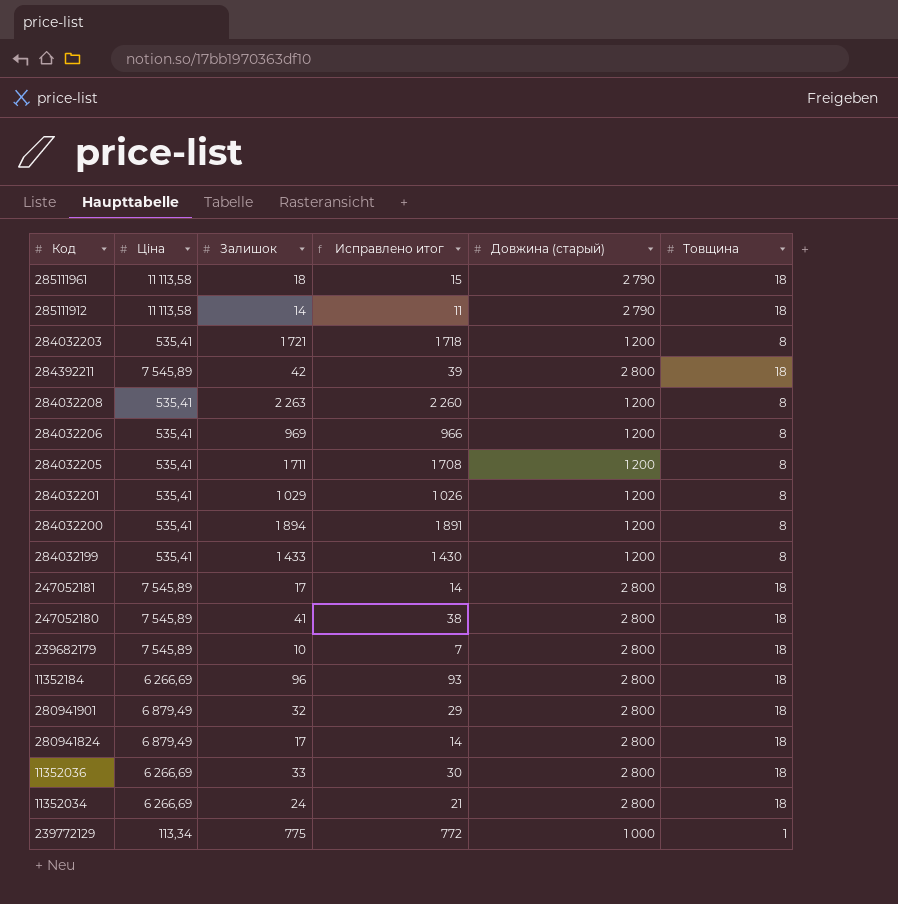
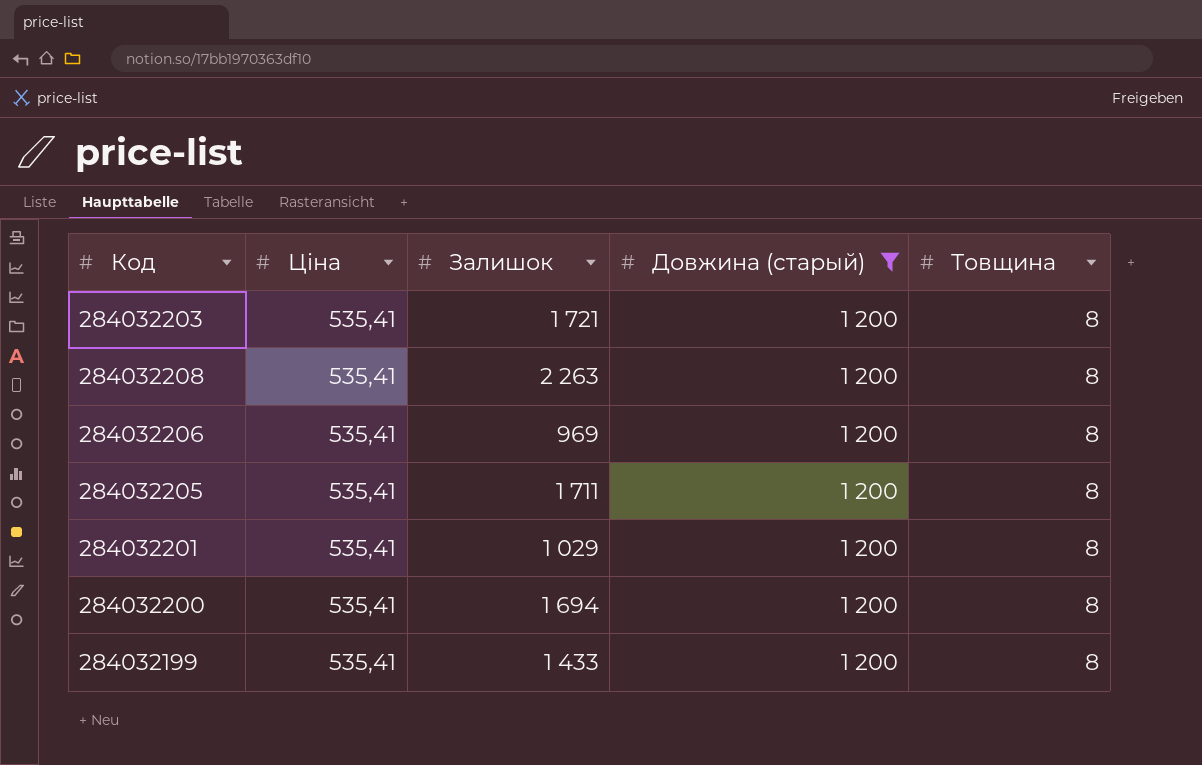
filter: none -> Довжина (старый) = 1 200
column Исправлено итог | formula: [Залишок] - 3 -> none
284032200 | Залишок: 1 894 -> 1 694

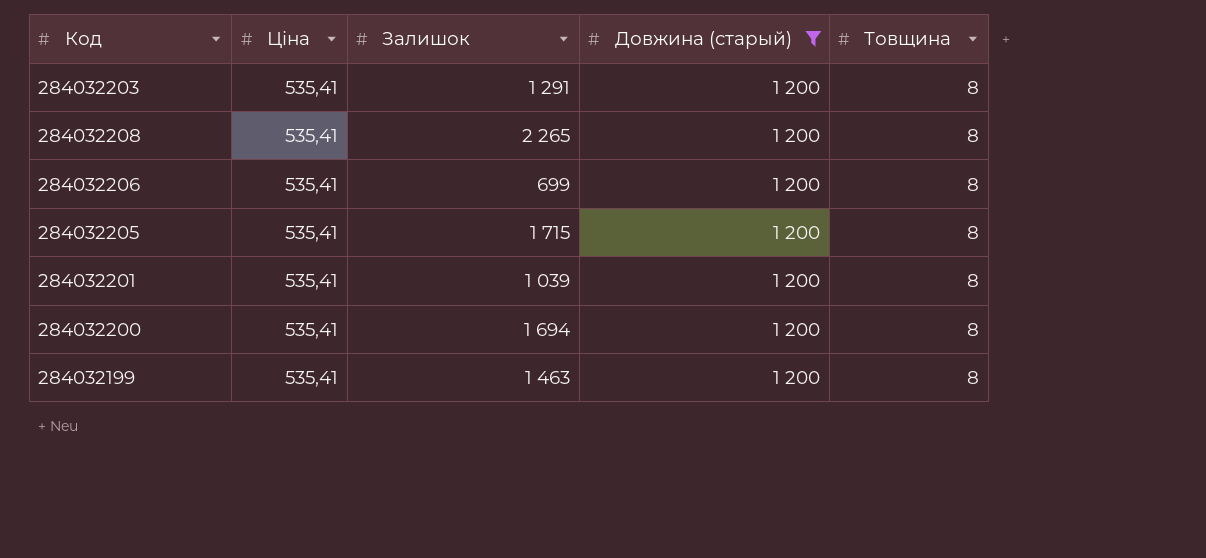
284032203 | Залишок: 1 721 -> 1 291
284032208 | Залишок: 2 263 -> 2 265
284032206 | Залишок: 969 -> 699
284032205 | Залишок: 1 711 -> 1 715
284032201 | Залишок: 1 029 -> 1 039
284032199 | Залишок: 1 433 -> 1 463

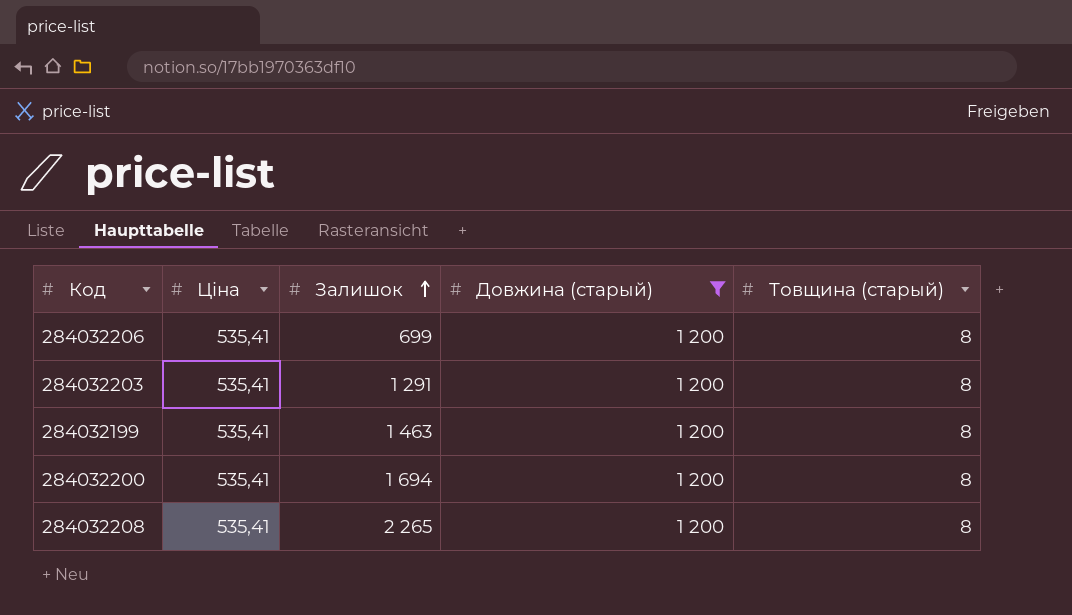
row order: none -> Залишок ascending
column name: Товщина -> Товщина (старый)
row 284032205: 535,41 | 1 715 | 1 200 | 8 -> none
row 284032201: 535,41 | 1 039 | 1 200 | 8 -> none

